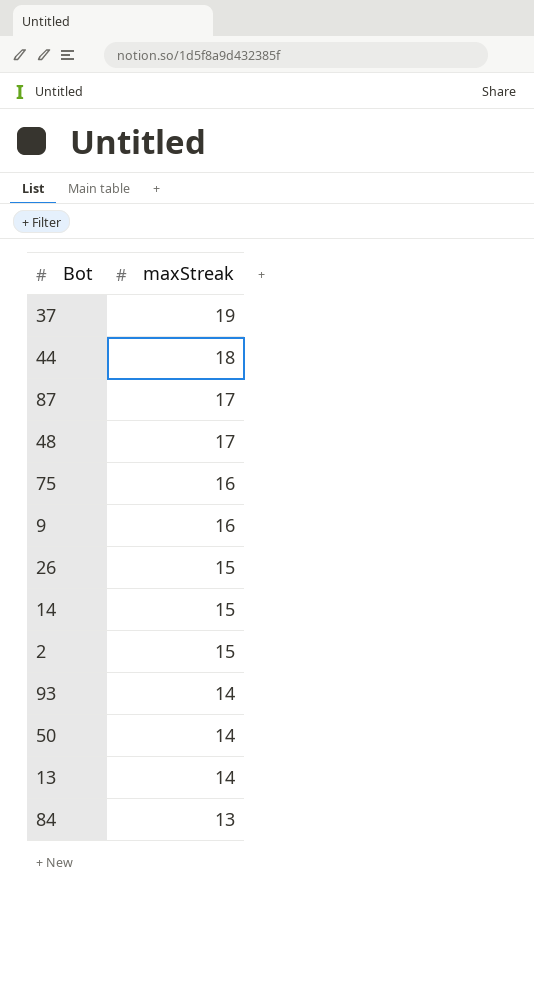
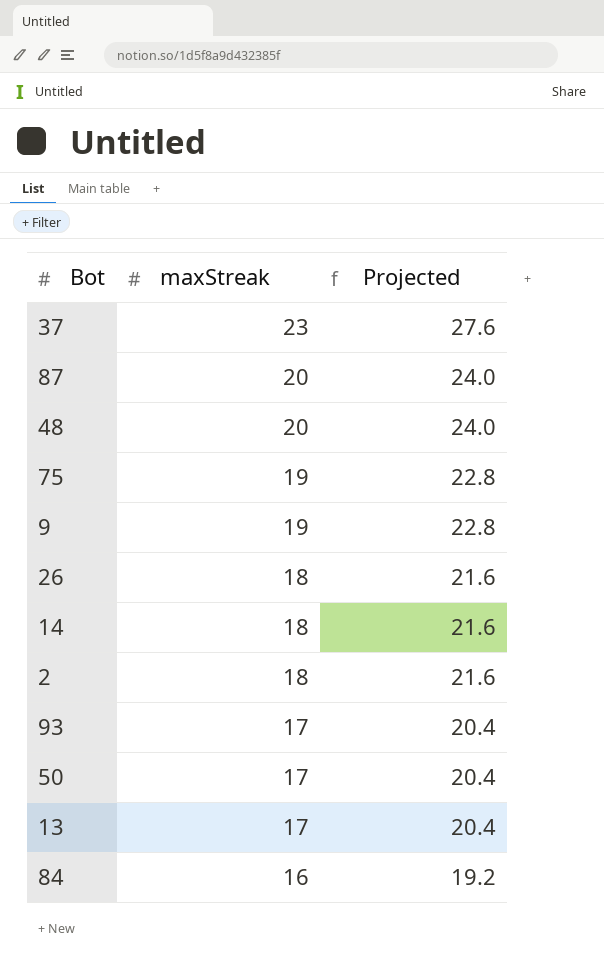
column Projected | formula: none -> [maxStreak] * 1.2
row 44: 18 -> none
37 | maxStreak: 19 -> 23
87 | maxStreak: 17 -> 20
48 | maxStreak: 17 -> 20
75 | maxStreak: 16 -> 19
9 | maxStreak: 16 -> 19
26 | maxStreak: 15 -> 18
14 | maxStreak: 15 -> 18
2 | maxStreak: 15 -> 18
93 | maxStreak: 14 -> 17
50 | maxStreak: 14 -> 17
13 | maxStreak: 14 -> 17
84 | maxStreak: 13 -> 16

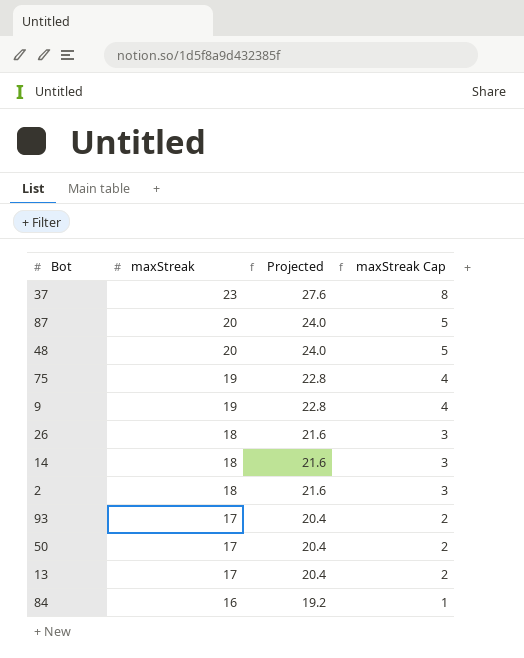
column maxStreak Cap | formula: none -> [maxStreak] - 15

